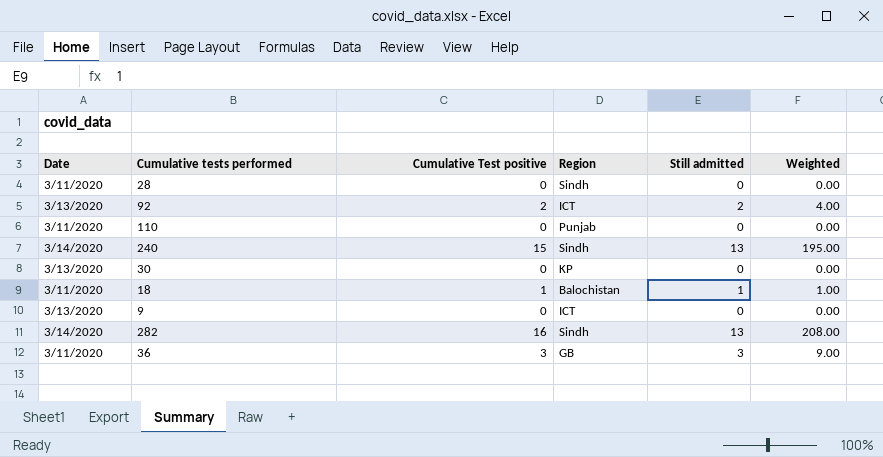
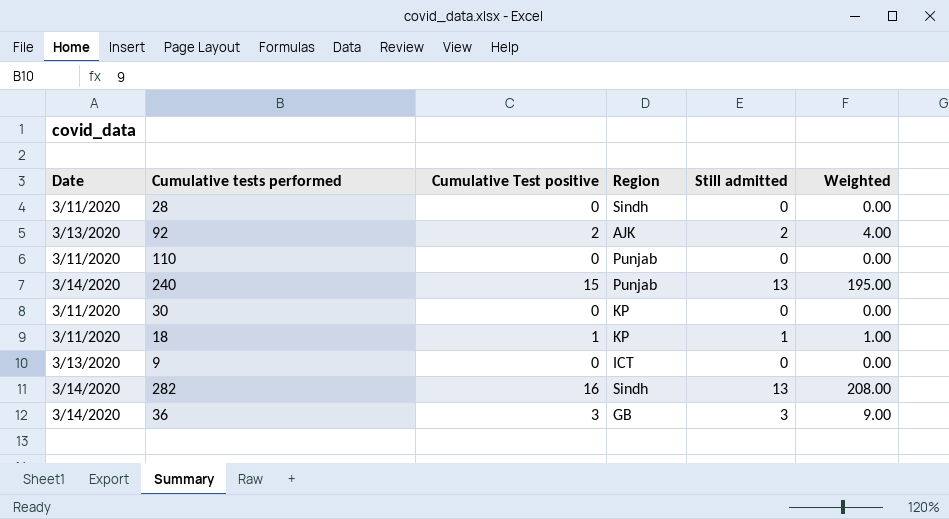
92 | Region: ICT -> AJK
240 | Region: Sindh -> Punjab
30 | Date: 3/13/2020 -> 3/11/2020
18 | Region: Balochistan -> KP
36 | Date: 3/11/2020 -> 3/14/2020

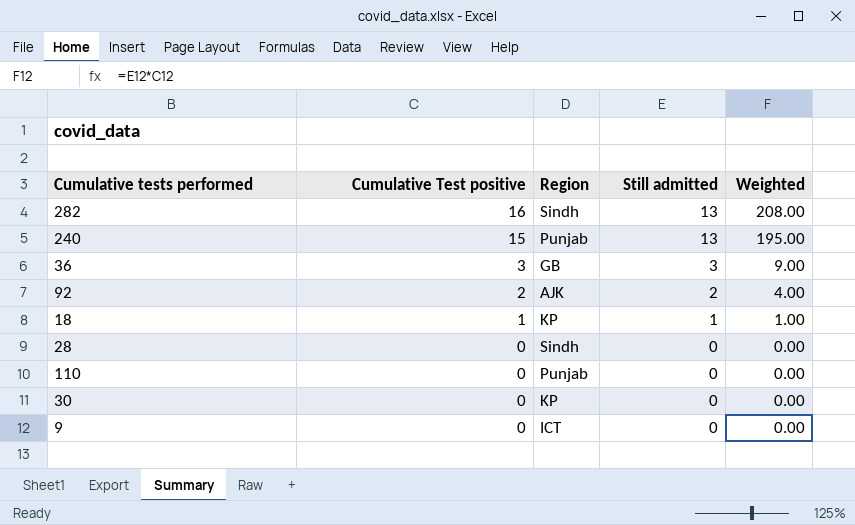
row order: none -> Cumulative Test positive descending
column Date | position: 1 -> none

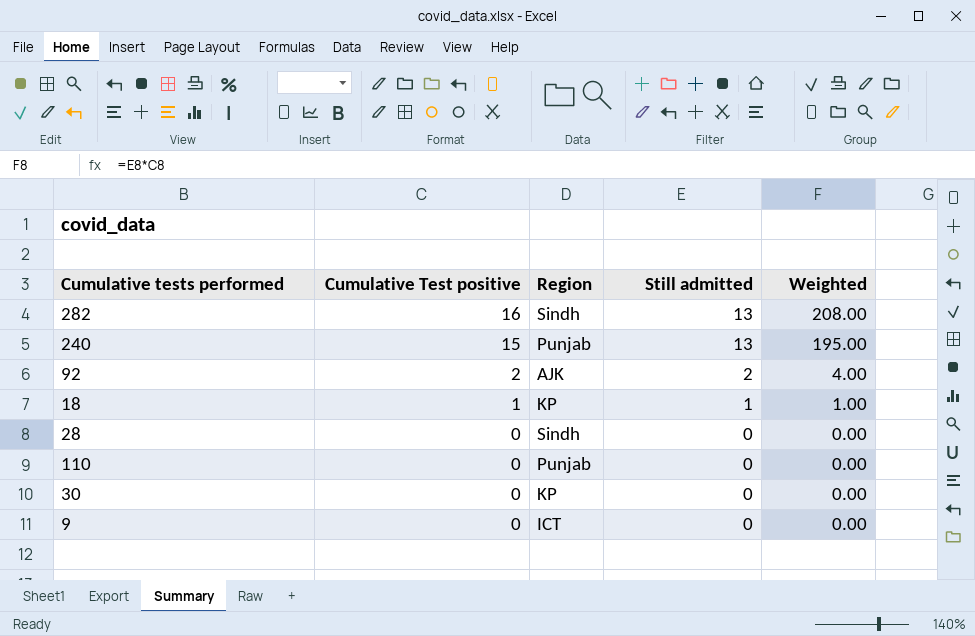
row 36: 3 | GB | 3 | 9.00 -> none

